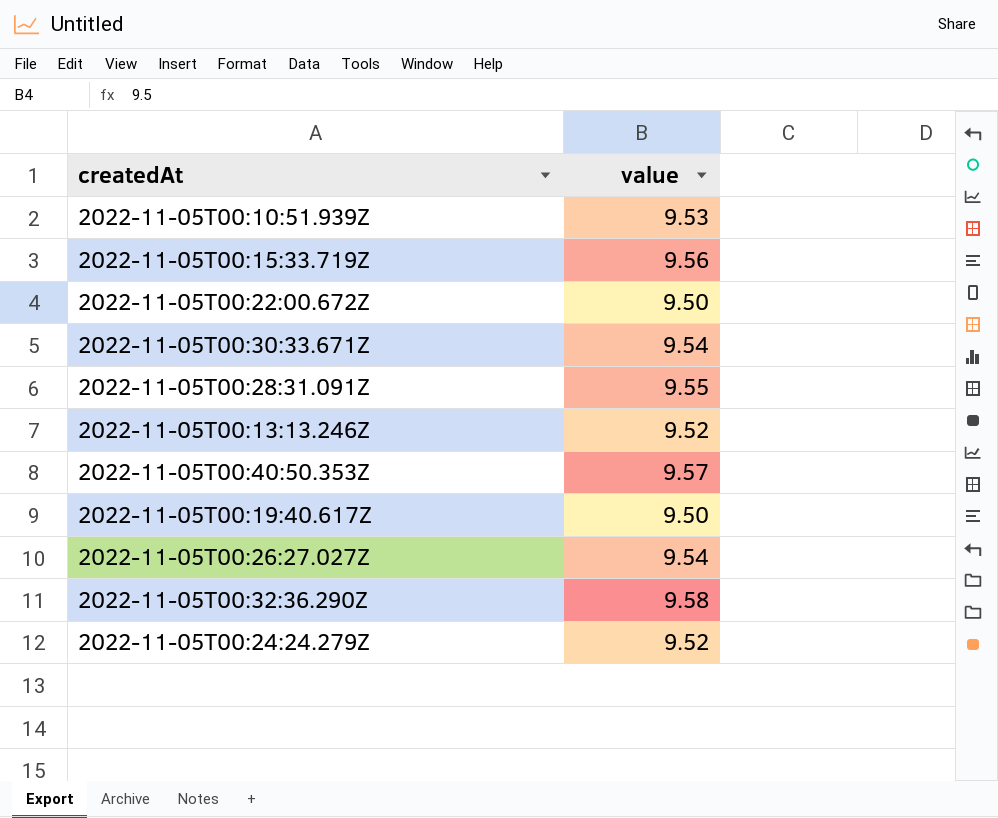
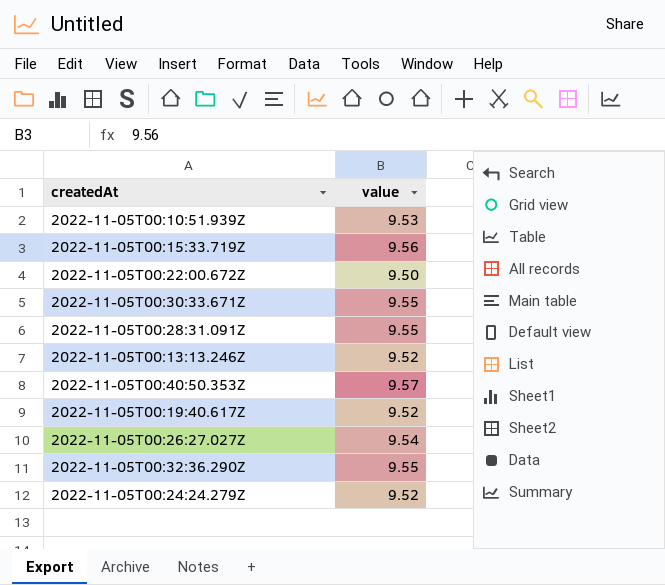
2022-11-05T00:30:33.671Z | value: 9.54 -> 9.55
2022-11-05T00:19:40.617Z | value: 9.50 -> 9.52
2022-11-05T00:32:36.290Z | value: 9.58 -> 9.55

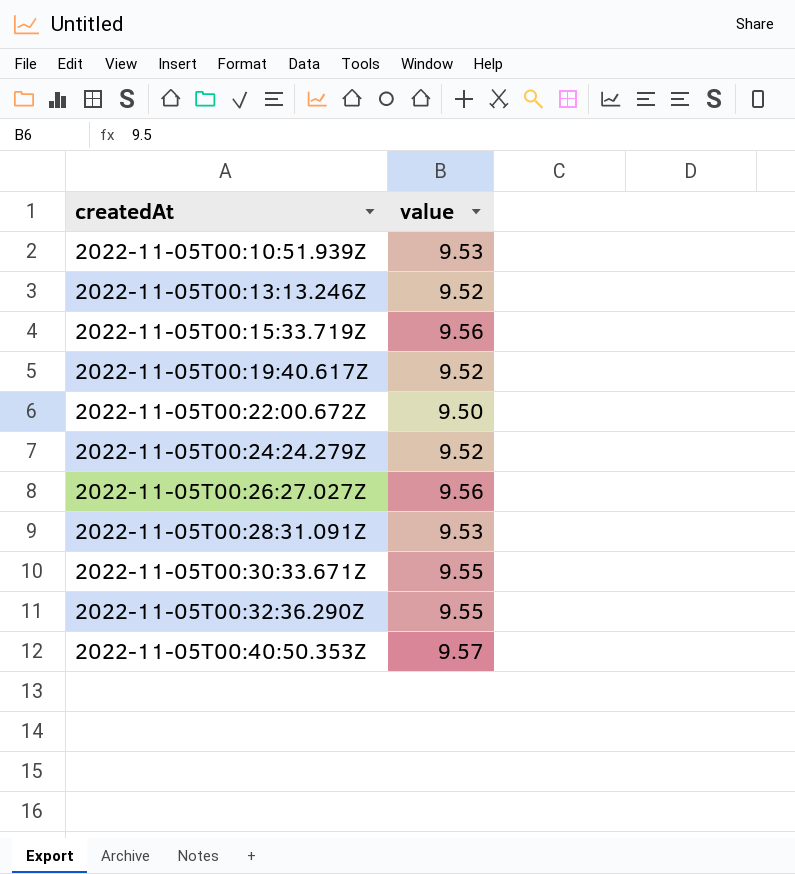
row order: none -> createdAt ascending
2022-11-05T00:26:27.027Z | value: 9.54 -> 9.56
2022-11-05T00:28:31.091Z | value: 9.55 -> 9.53

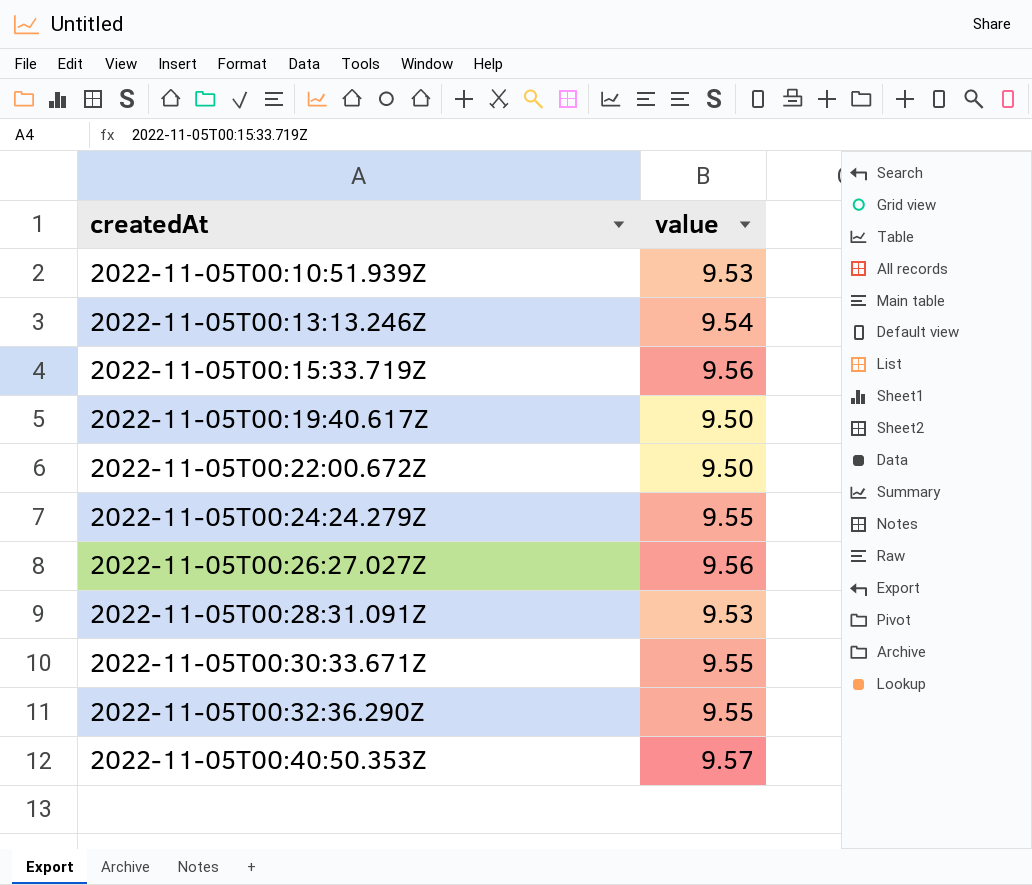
2022-11-05T00:13:13.246Z | value: 9.52 -> 9.54
2022-11-05T00:19:40.617Z | value: 9.52 -> 9.50
2022-11-05T00:24:24.279Z | value: 9.52 -> 9.55

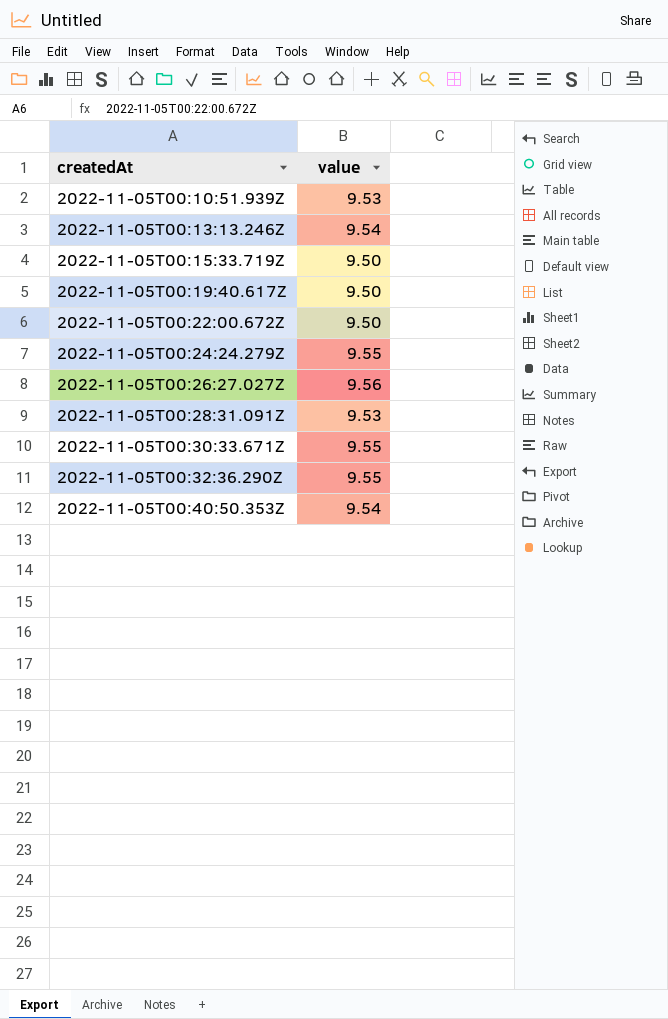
2022-11-05T00:15:33.719Z | value: 9.56 -> 9.50
2022-11-05T00:40:50.353Z | value: 9.57 -> 9.54

